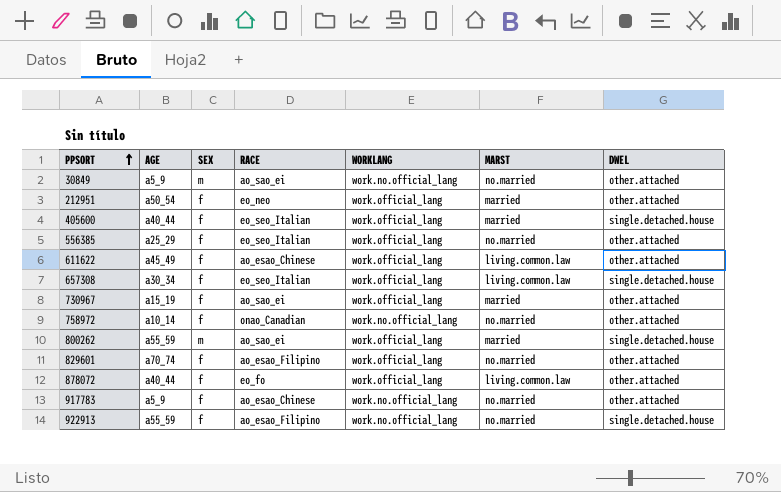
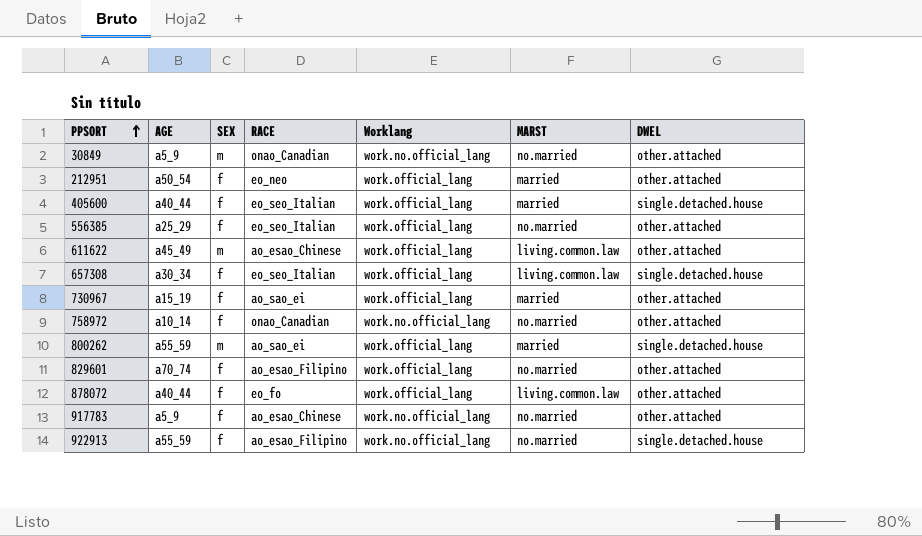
column name: WORKLANG -> Worklang
30849 | RACE: ao_sao_ei -> onao_Canadian
611622 | SEX: f -> m

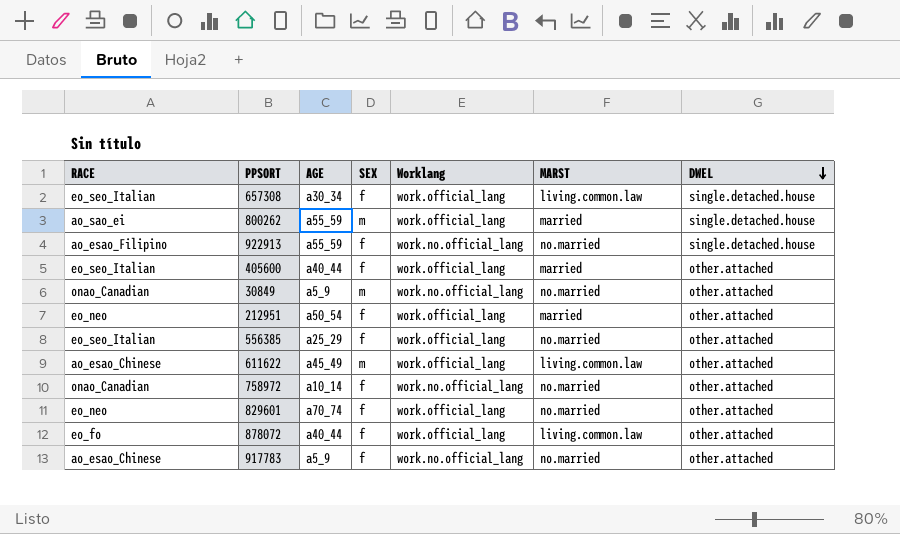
row order: PPSORT ascending -> DWEL descending
column RACE | position: 4 -> 1
row 730967: a15_19 | f | ao_sao_ei | work.official_lang | married | other.attached -> none
405600 | DWEL: single.detached.house -> other.attached
829601 | RACE: ao_esao_Filipino -> eo_neo

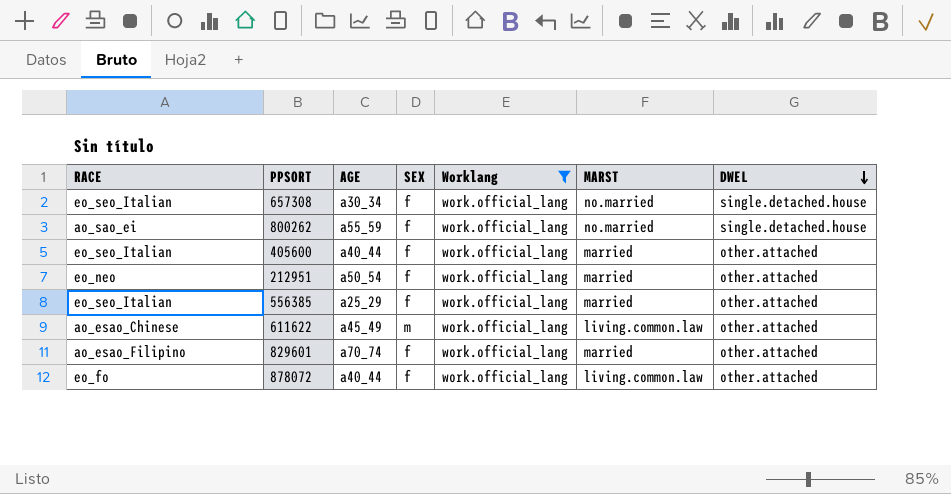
filter: none -> Worklang = work.official_lang
657308 | MARST: living.common.law -> no.married
800262 | SEX: m -> f
800262 | MARST: married -> no.married
556385 | MARST: no.married -> married
829601 | RACE: eo_neo -> ao_esao_Filipino
829601 | MARST: no.married -> married

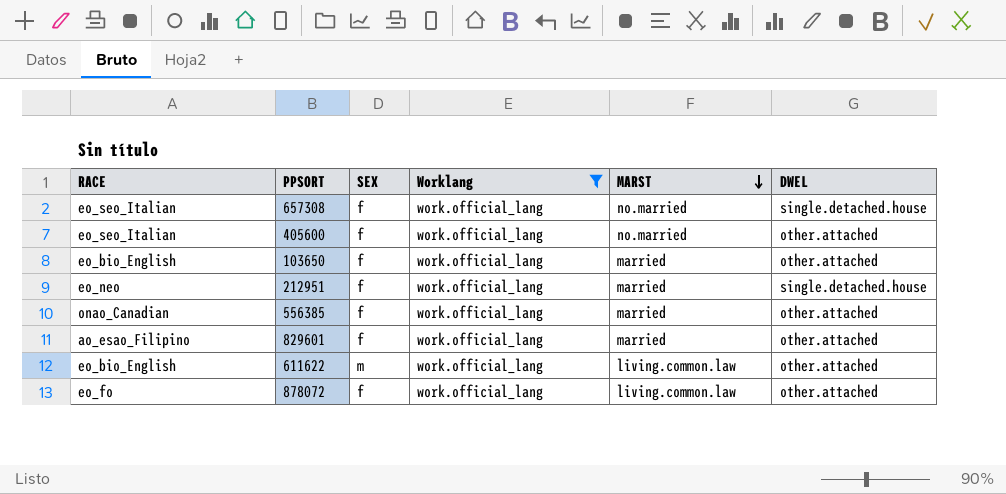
row order: DWEL descending -> MARST descending
column AGE | position: 3 -> none
row 800262: ao_sao_ei | a55_59 | f | work.official_lang | no.married | single.detached.house -> none
405600 | MARST: married -> no.married
row 103650: none -> eo_bio_English | f | work.official_lang | married | other.attached
212951 | DWEL: other.attached -> single.detached.house
556385 | RACE: eo_seo_Italian -> onao_Canadian
611622 | RACE: ao_esao_Chinese -> eo_bio_English

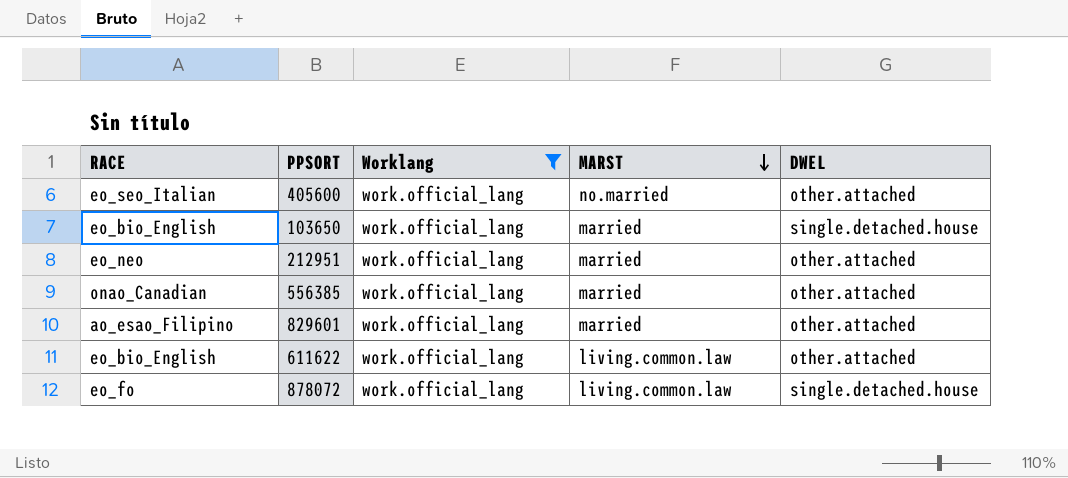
column SEX | position: 3 -> none
row 657308: eo_seo_Italian | f | work.official_lang | no.married | single.detached.house -> none
103650 | DWEL: other.attached -> single.detached.house
212951 | DWEL: single.detached.house -> other.attached
878072 | DWEL: other.attached -> single.detached.house

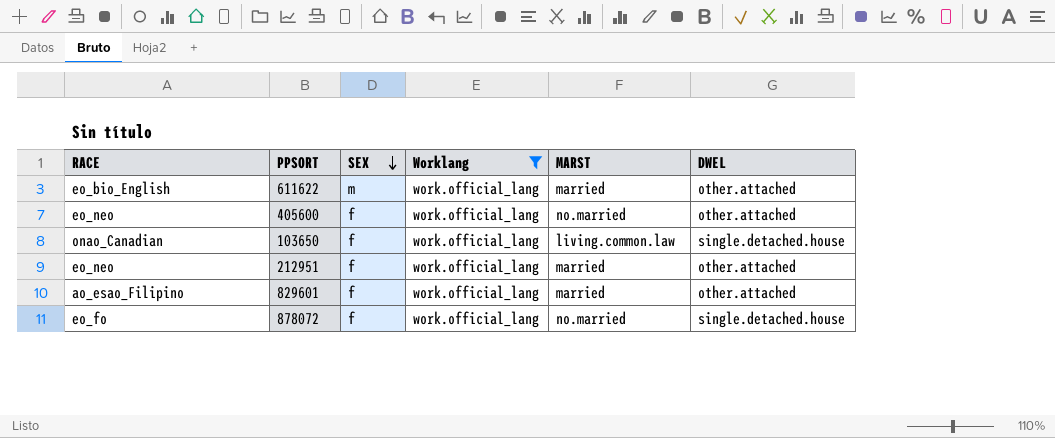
row order: MARST descending -> SEX descending
column SEX | position: none -> 3
row 556385: onao_Canadian | work.official_lang | married | other.attached -> none
611622 | MARST: living.common.law -> married
405600 | RACE: eo_seo_Italian -> eo_neo
103650 | RACE: eo_bio_English -> onao_Canadian
103650 | MARST: married -> living.common.law
878072 | MARST: living.common.law -> no.married

